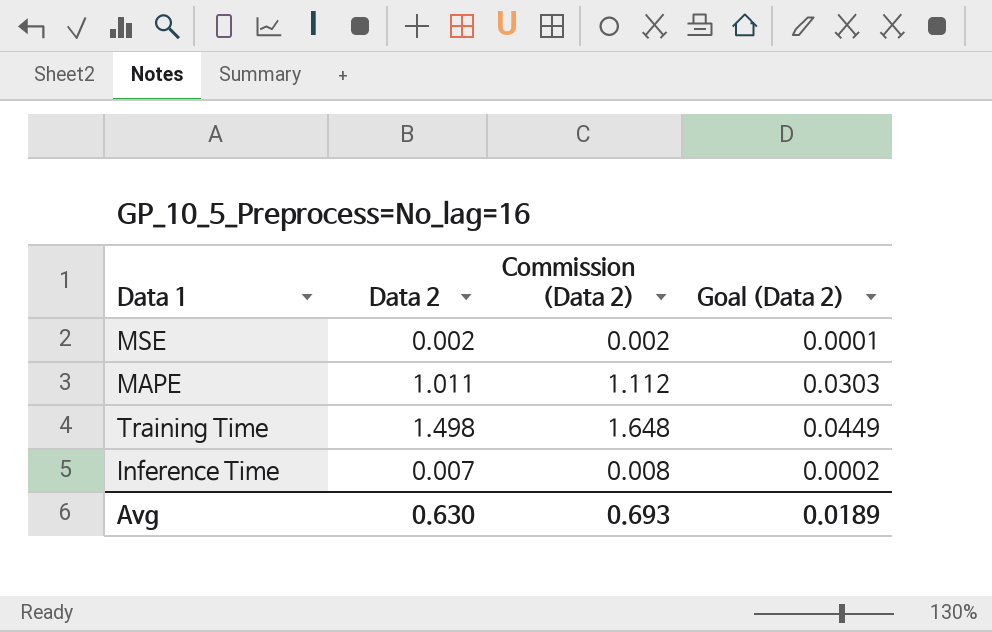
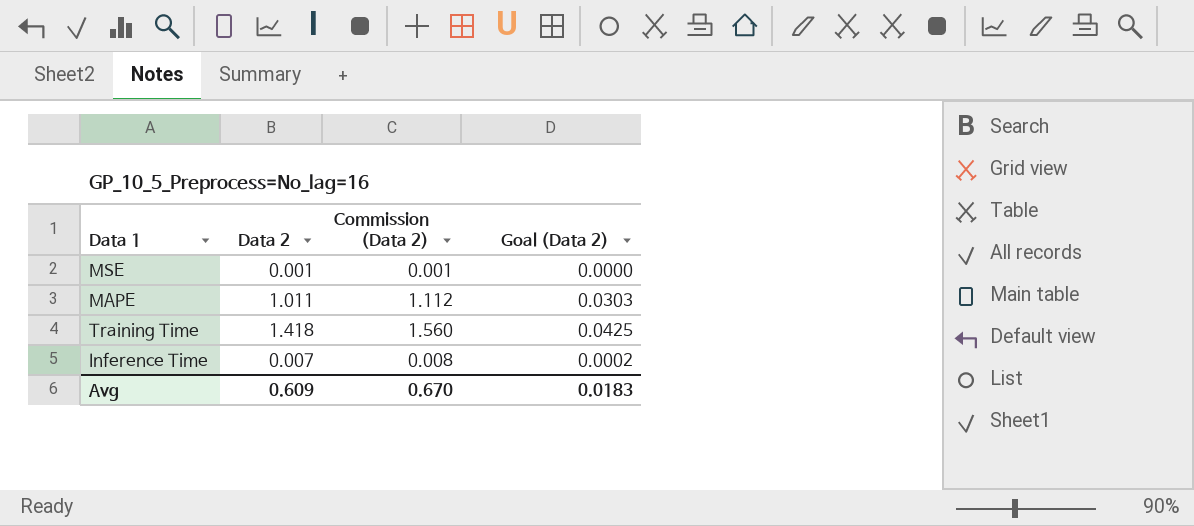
MSE | Data 2: 0.002 -> 0.001
MSE | Commission (Data 2): 0.002 -> 0.001
MSE | Goal (Data 2): 0.0001 -> 0.0000
Training Time | Data 2: 1.498 -> 1.418
Training Time | Commission (Data 2): 1.648 -> 1.560
Training Time | Goal (Data 2): 0.0449 -> 0.0425
Avg | Data 2: 0.630 -> 0.609
Avg | Commission (Data 2): 0.693 -> 0.670
Avg | Goal (Data 2): 0.0189 -> 0.0183

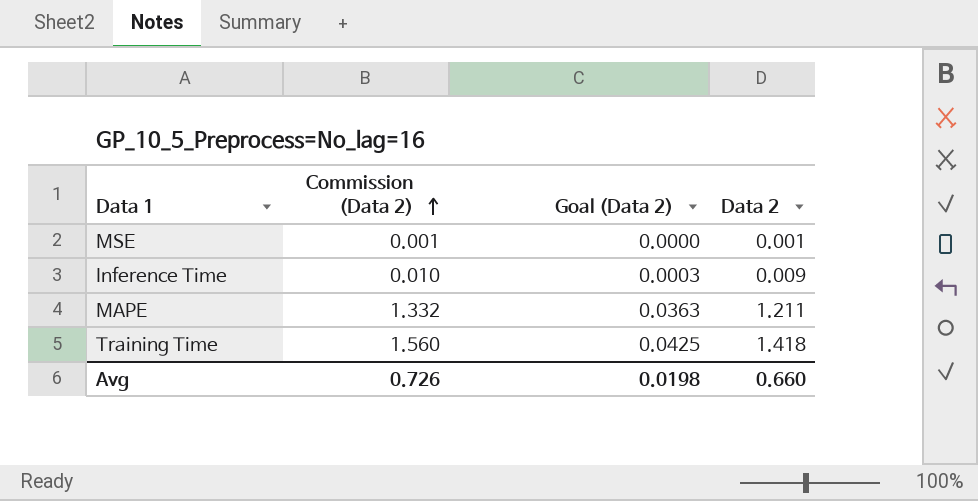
row order: none -> Commission (Data 2) ascending
column Data 2 | position: 2 -> 4
Inference Time | Commission (Data 2): 0.008 -> 0.010
Inference Time | Goal (Data 2): 0.0002 -> 0.0003
Inference Time | Data 2: 0.007 -> 0.009
MAPE | Commission (Data 2): 1.112 -> 1.332
MAPE | Goal (Data 2): 0.0303 -> 0.0363
MAPE | Data 2: 1.011 -> 1.211
Avg | Commission (Data 2): 0.670 -> 0.726
Avg | Goal (Data 2): 0.0183 -> 0.0198
Avg | Data 2: 0.609 -> 0.660

